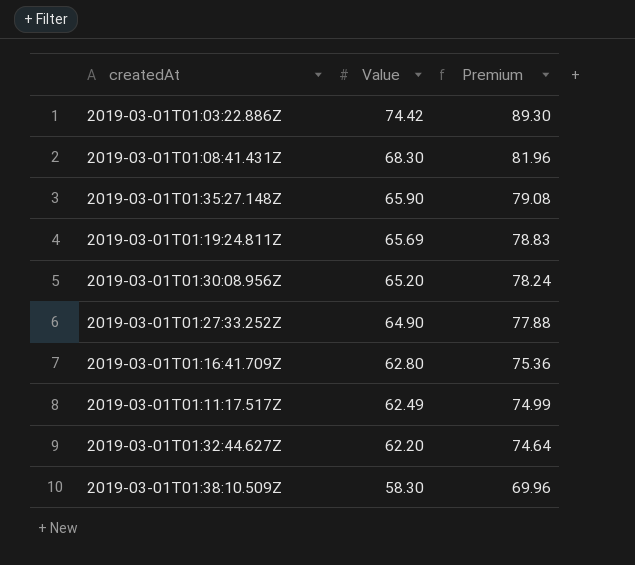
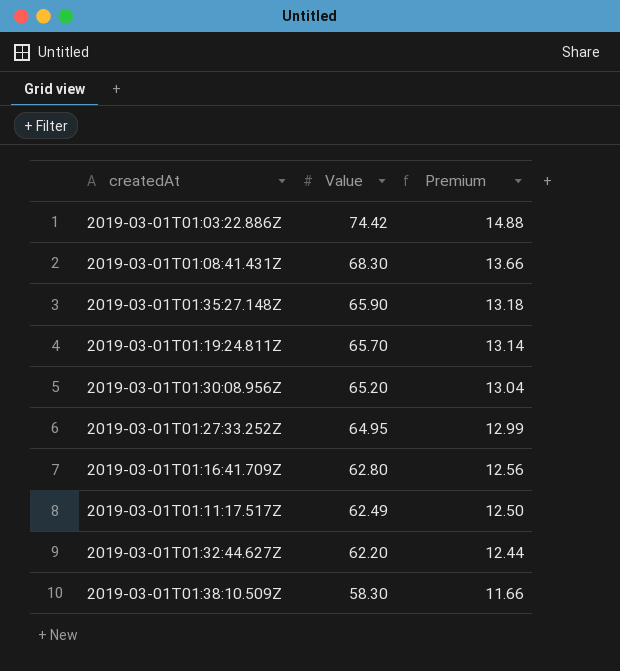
column Premium | formula: [Value] * 1.2 -> [Value] * 0.2
2019-03-01T01:19:24.811Z | Value: 65.69 -> 65.70
2019-03-01T01:27:33.252Z | Value: 64.90 -> 64.95

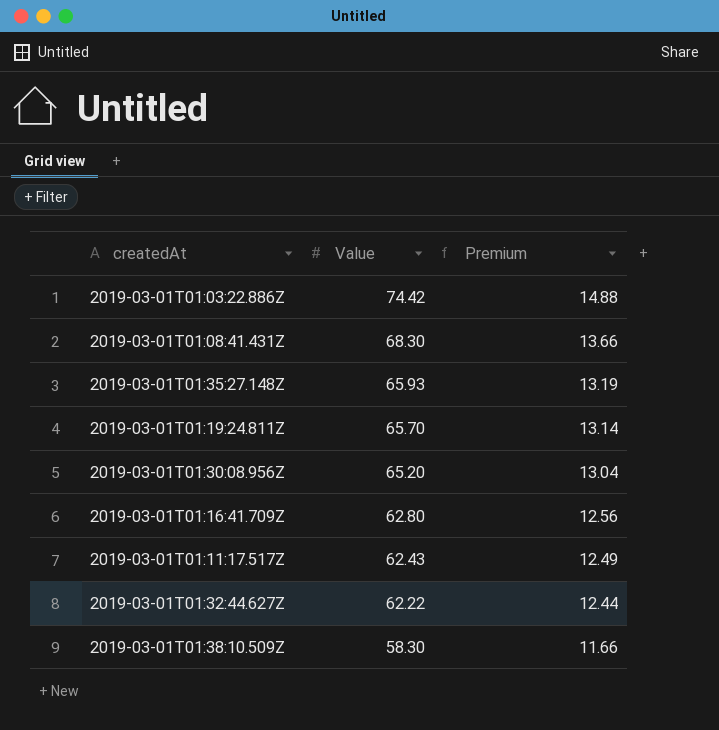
row 2019-03-01T01:27:33.252Z: 64.95 | 12.99 -> none
2019-03-01T01:35:27.148Z | Value: 65.90 -> 65.93
2019-03-01T01:35:27.148Z | Premium: 13.18 -> 13.19
2019-03-01T01:11:17.517Z | Value: 62.49 -> 62.43
2019-03-01T01:11:17.517Z | Premium: 12.50 -> 12.49
2019-03-01T01:32:44.627Z | Value: 62.20 -> 62.22

